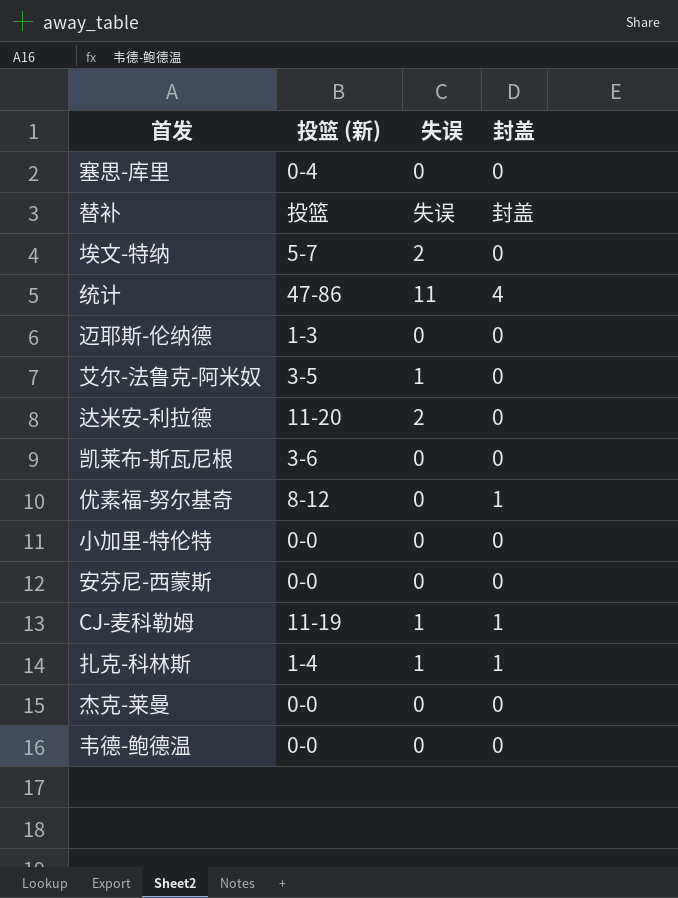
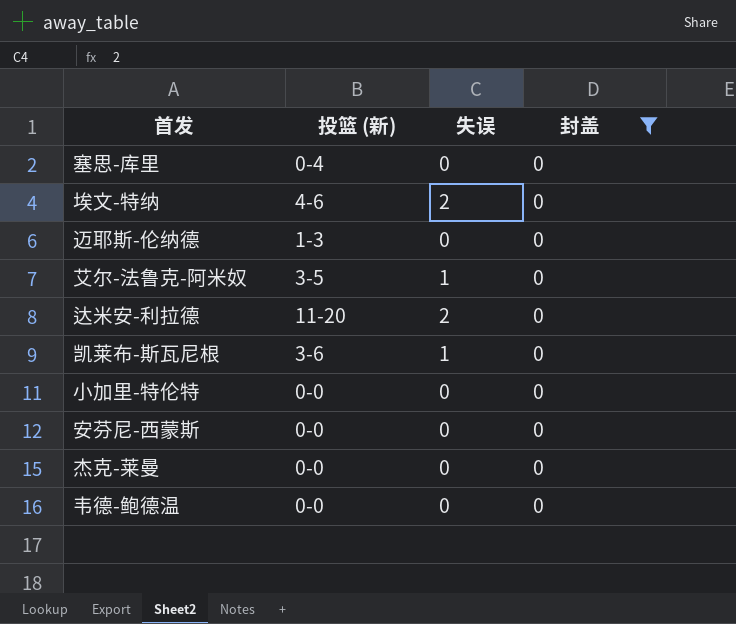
filter: none -> 封盖 = 0
埃文-特纳 | 投篮 (新): 5-7 -> 4-6
凯莱布-斯瓦尼根 | 失误: 0 -> 1

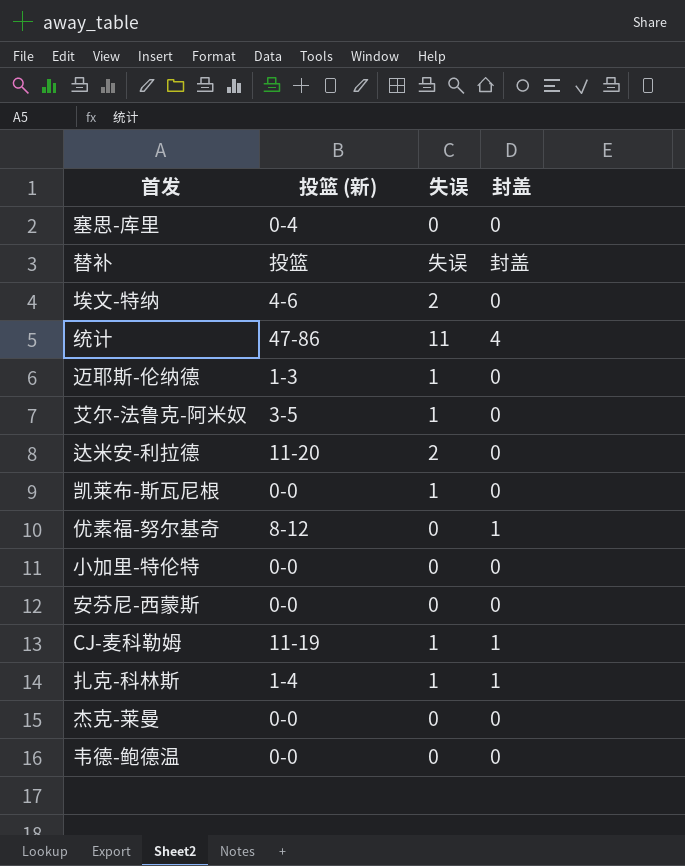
filter: 封盖 = 0 -> none
迈耶斯-伦纳德 | 失误: 0 -> 1
凯莱布-斯瓦尼根 | 投篮 (新): 3-6 -> 0-0

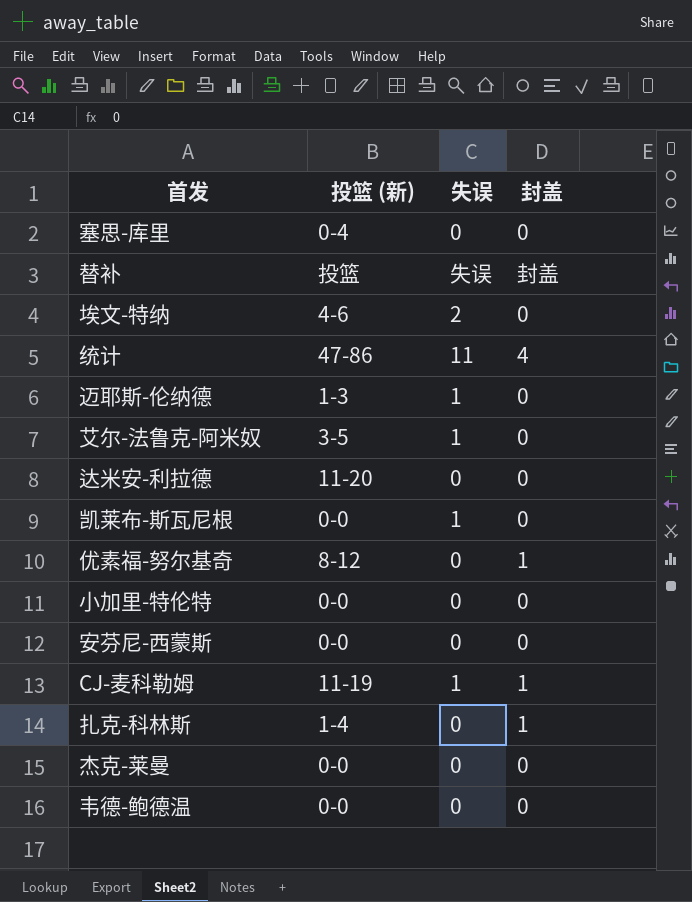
达米安-利拉德 | 失误: 2 -> 0
扎克-科林斯 | 失误: 1 -> 0

